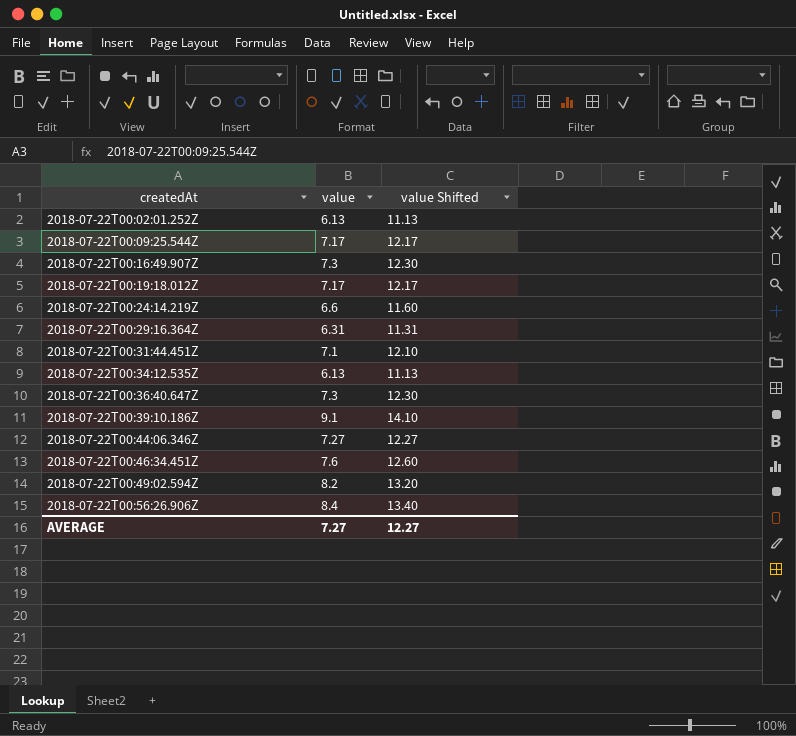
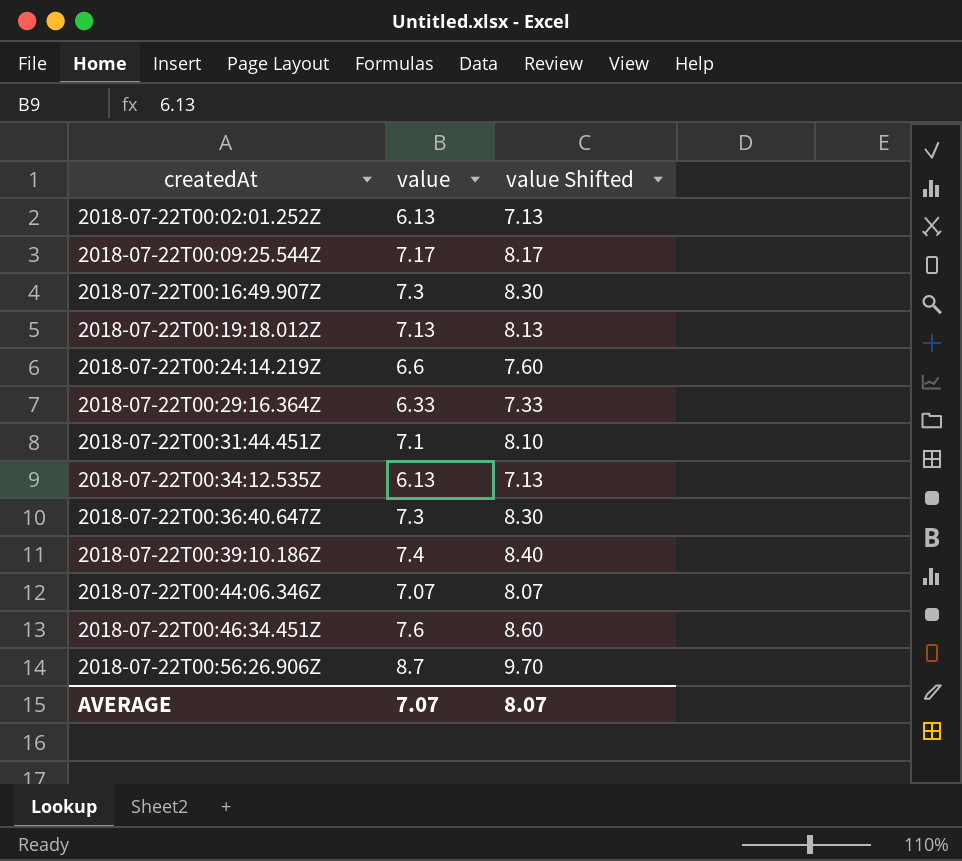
column value Shifted | formula: [value] + 5 -> [value] + 1
row 2018-07-22T00:49:02.594Z: 8.2 | 13.20 -> none
2018-07-22T00:19:18.012Z | value: 7.17 -> 7.13
2018-07-22T00:29:16.364Z | value: 6.31 -> 6.33
2018-07-22T00:39:10.186Z | value: 9.1 -> 7.4
2018-07-22T00:44:06.346Z | value: 7.27 -> 7.07
2018-07-22T00:56:26.906Z | value: 8.4 -> 8.7
AVERAGE | value: 7.27 -> 7.07
AVERAGE | value Shifted: 12.27 -> 8.07

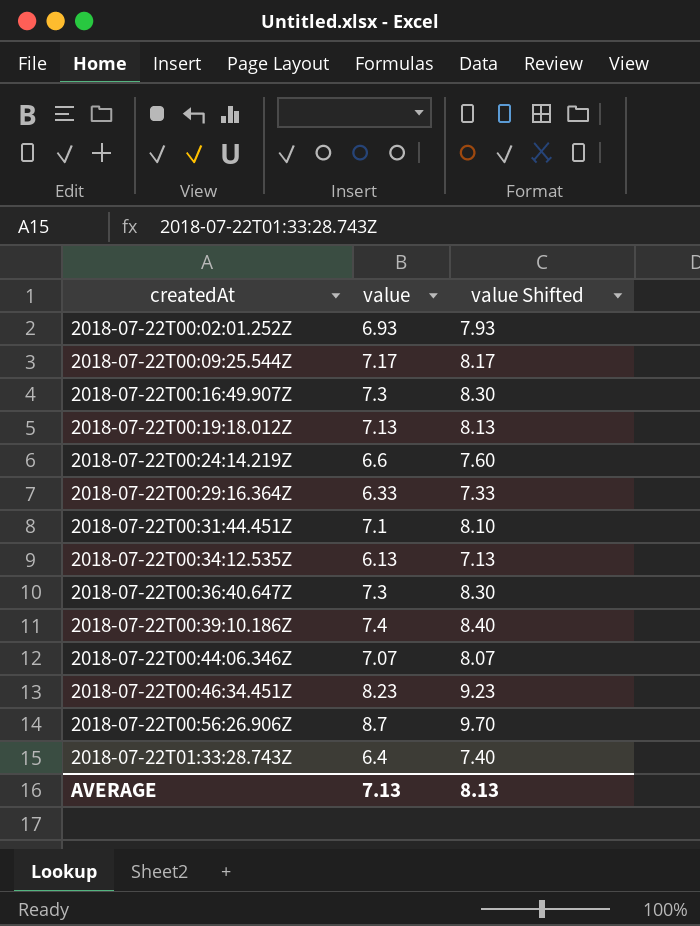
2018-07-22T00:02:01.252Z | value: 6.13 -> 6.93
2018-07-22T00:02:01.252Z | value Shifted: 7.13 -> 7.93
2018-07-22T00:46:34.451Z | value: 7.6 -> 8.23
2018-07-22T00:46:34.451Z | value Shifted: 8.60 -> 9.23
row 2018-07-22T01:33:28.743Z: none -> 6.4 | 7.40
AVERAGE | value: 7.07 -> 7.13
AVERAGE | value Shifted: 8.07 -> 8.13

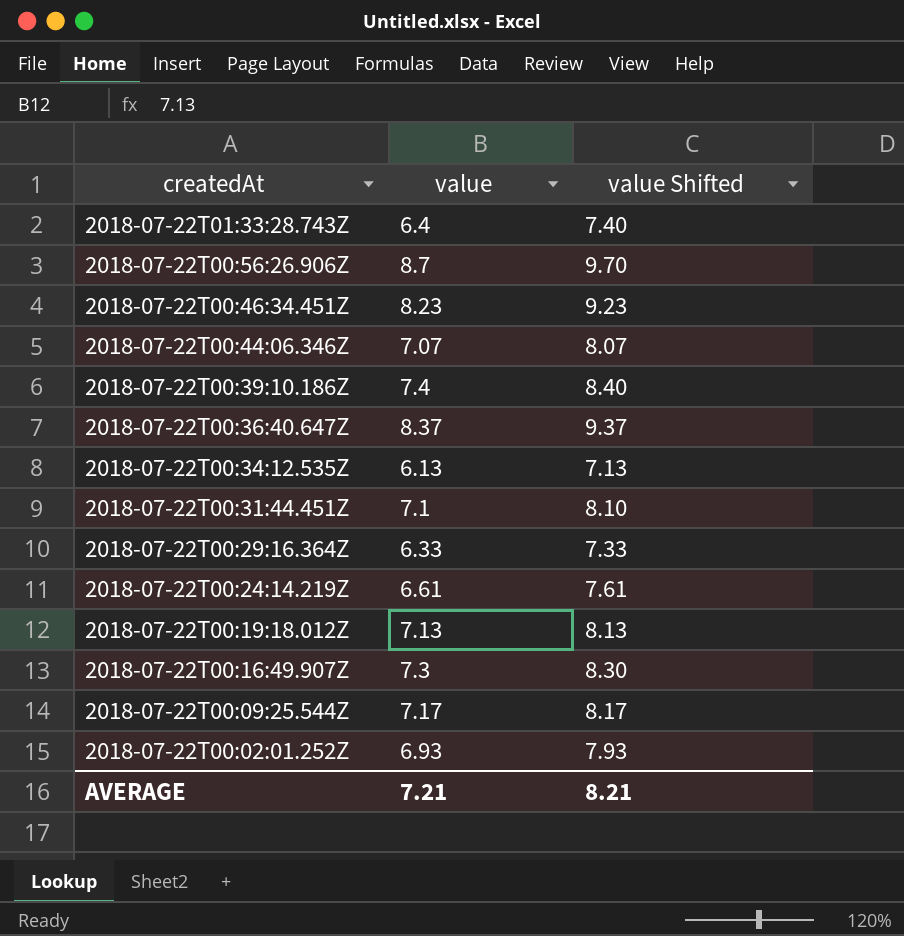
row order: createdAt ascending -> createdAt descending
2018-07-22T00:36:40.647Z | value: 7.3 -> 8.37
2018-07-22T00:36:40.647Z | value Shifted: 8.30 -> 9.37
2018-07-22T00:24:14.219Z | value: 6.6 -> 6.61
2018-07-22T00:24:14.219Z | value Shifted: 7.60 -> 7.61
AVERAGE | value: 7.13 -> 7.21
AVERAGE | value Shifted: 8.13 -> 8.21

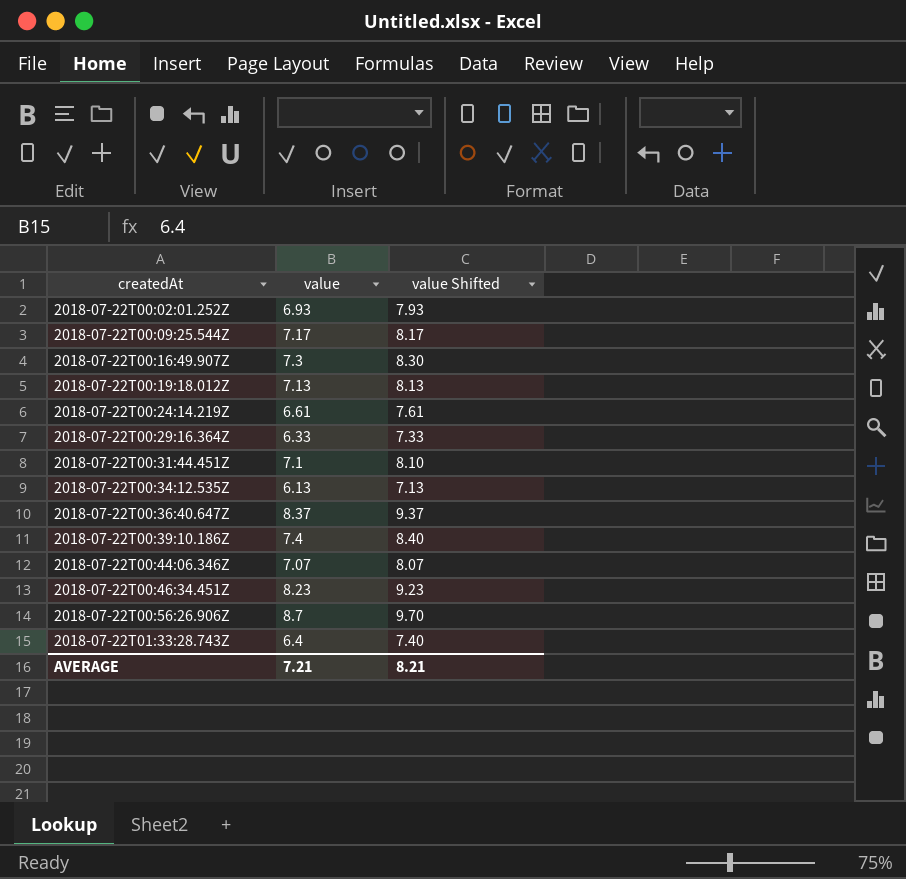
row order: createdAt descending -> createdAt ascending

